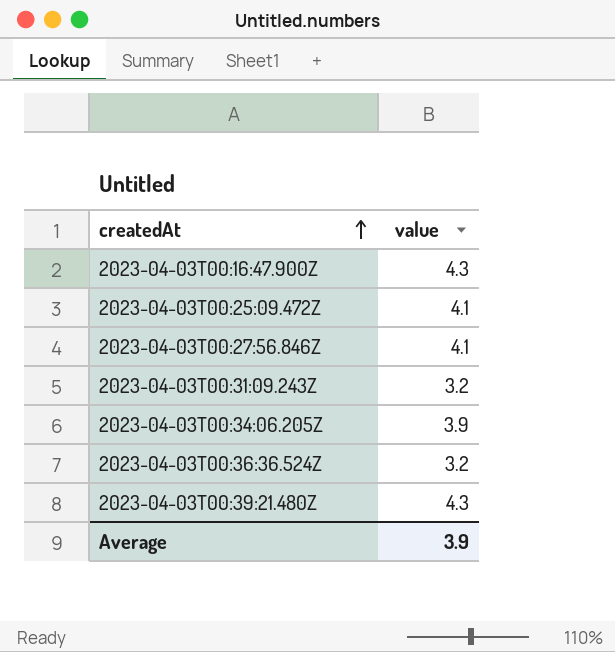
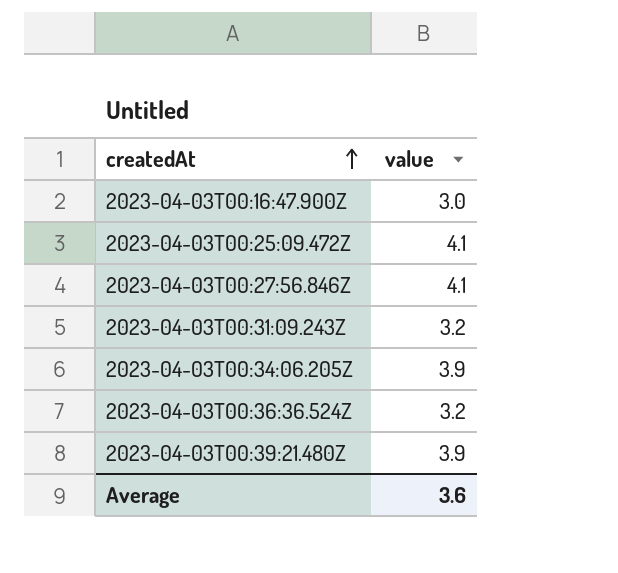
2023-04-03T00:16:47.900Z | value: 4.3 -> 3.0
2023-04-03T00:39:21.480Z | value: 4.3 -> 3.9
Average | value: 3.9 -> 3.6

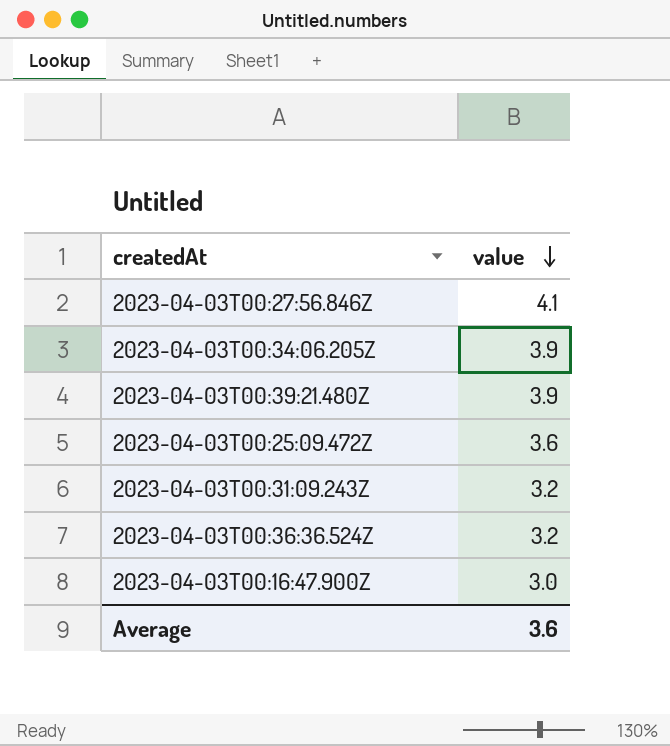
row order: createdAt ascending -> value descending
2023-04-03T00:25:09.472Z | value: 4.1 -> 3.6

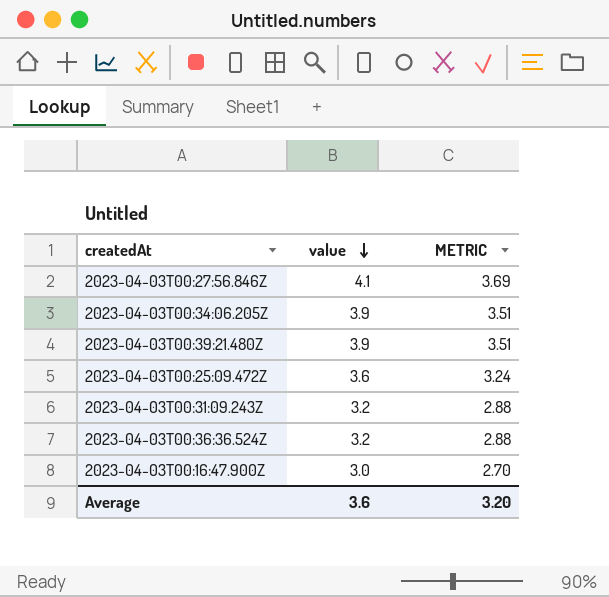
column METRIC | formula: none -> [value] * 0.9

